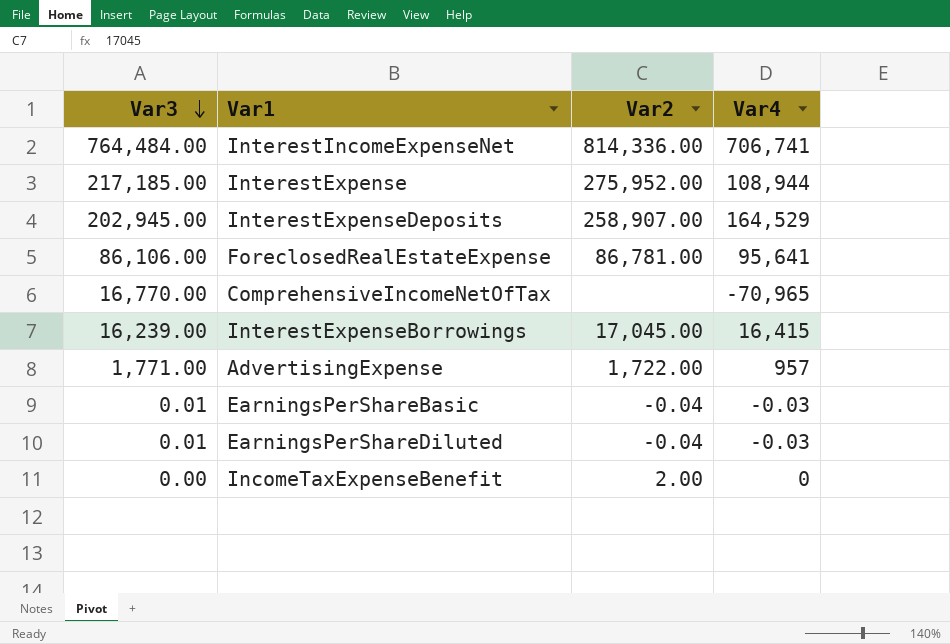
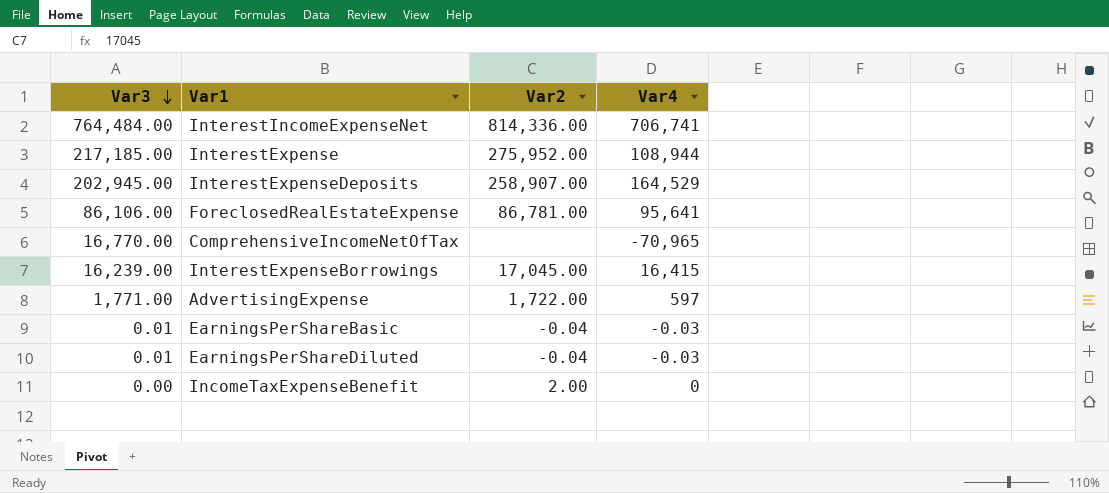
AdvertisingExpense | Var4: 957 -> 597

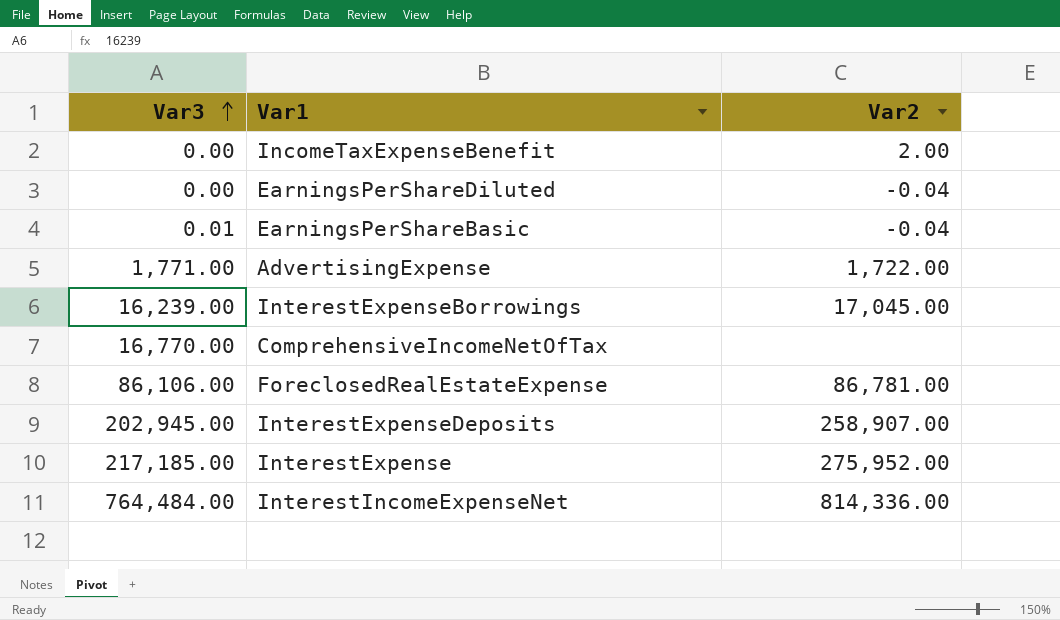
row order: Var3 descending -> Var3 ascending
column Var4 | position: 4 -> none
EarningsPerShareDiluted | Var3: 0.01 -> 0.00

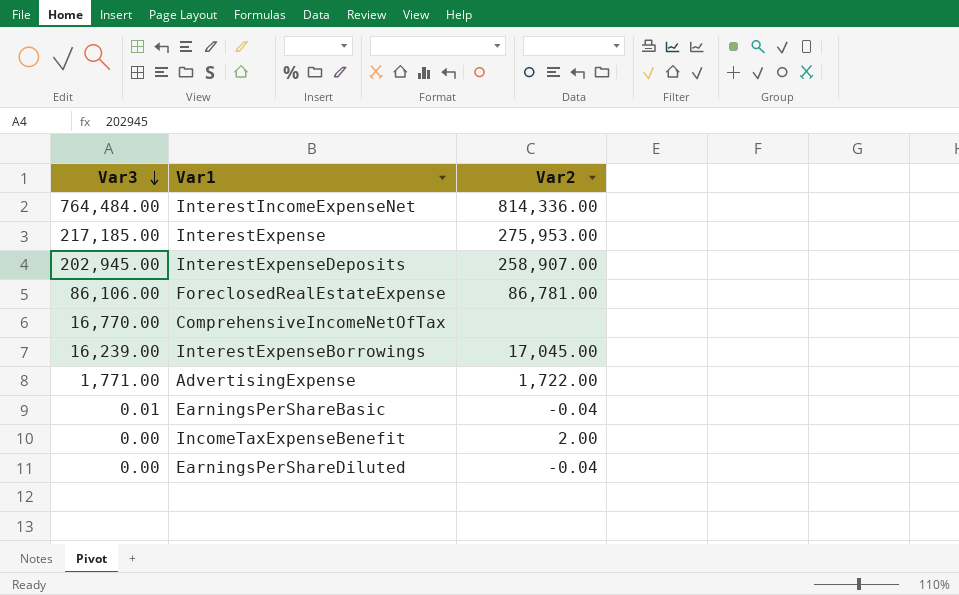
row order: Var3 ascending -> Var3 descending
InterestExpense | Var2: 275,952.00 -> 275,953.00

